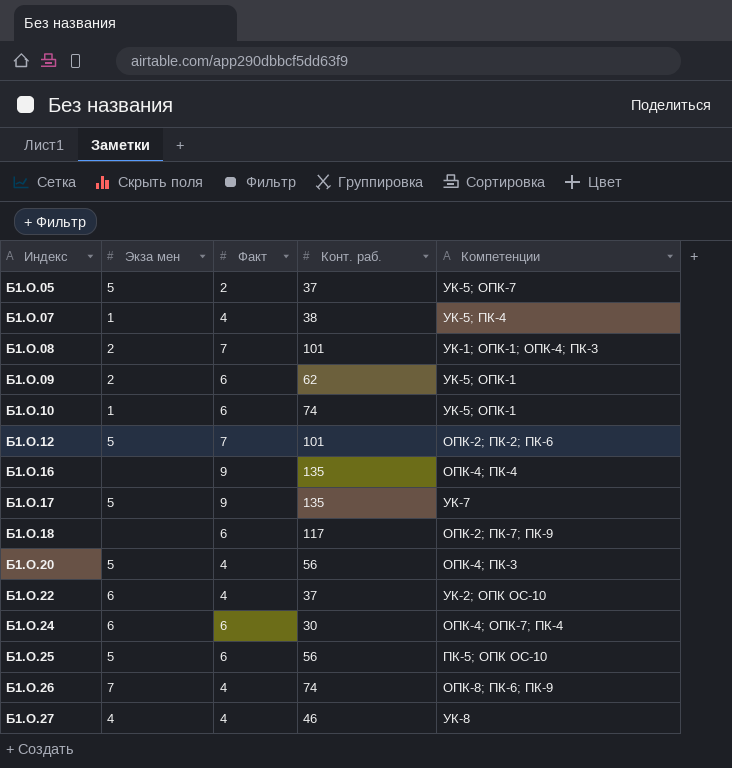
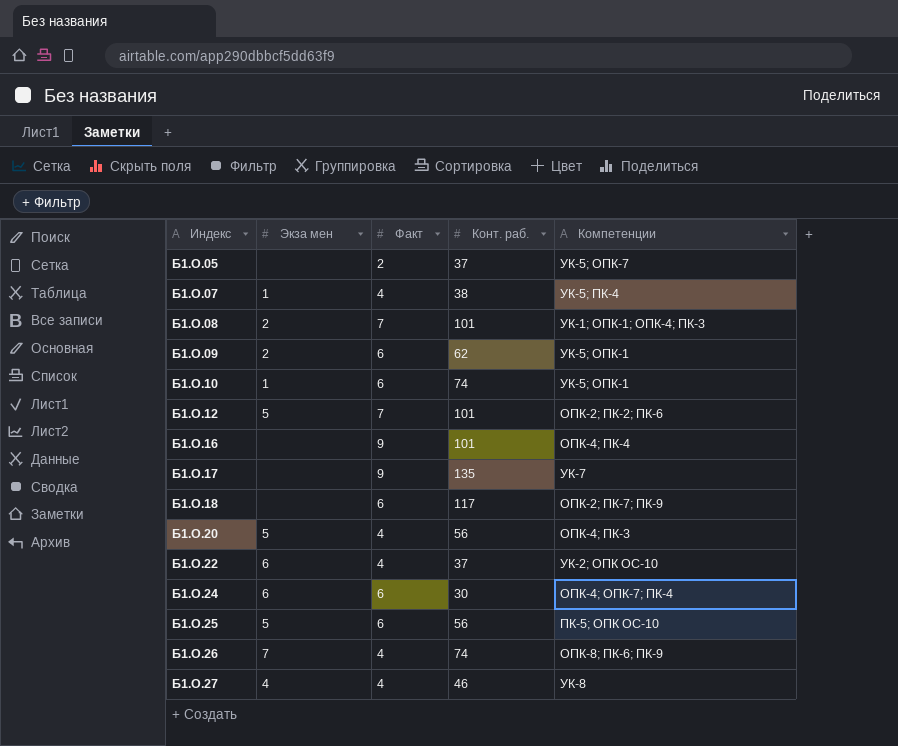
Б1.О.05 | Экза мен: 5 -> none
Б1.О.16 | Конт. раб.: 135 -> 101
Б1.О.17 | Экза мен: 5 -> none

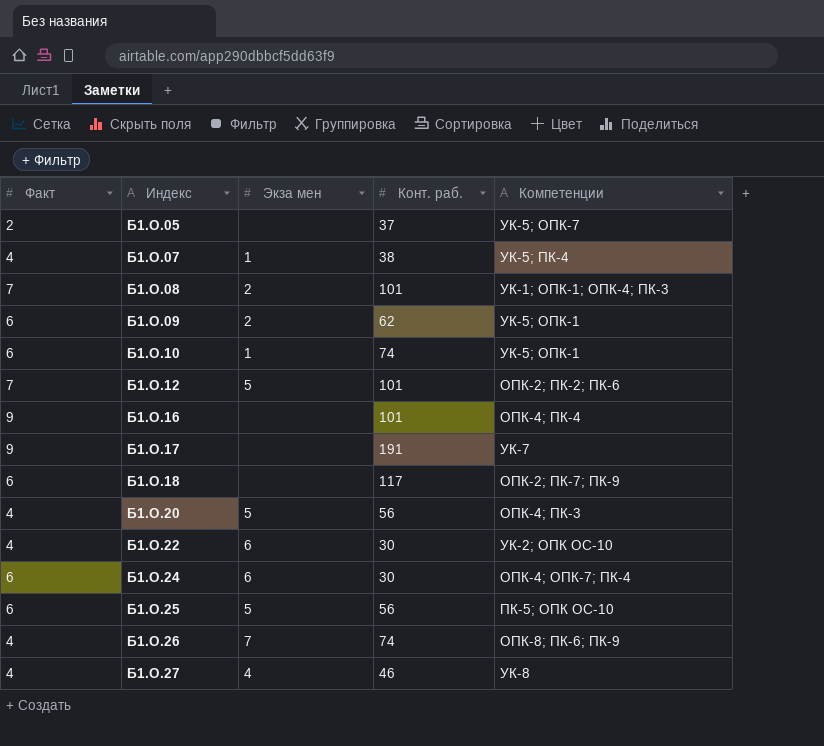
column Факт | position: 3 -> 1
Б1.О.17 | Конт. раб.: 135 -> 191
Б1.О.22 | Конт. раб.: 37 -> 30

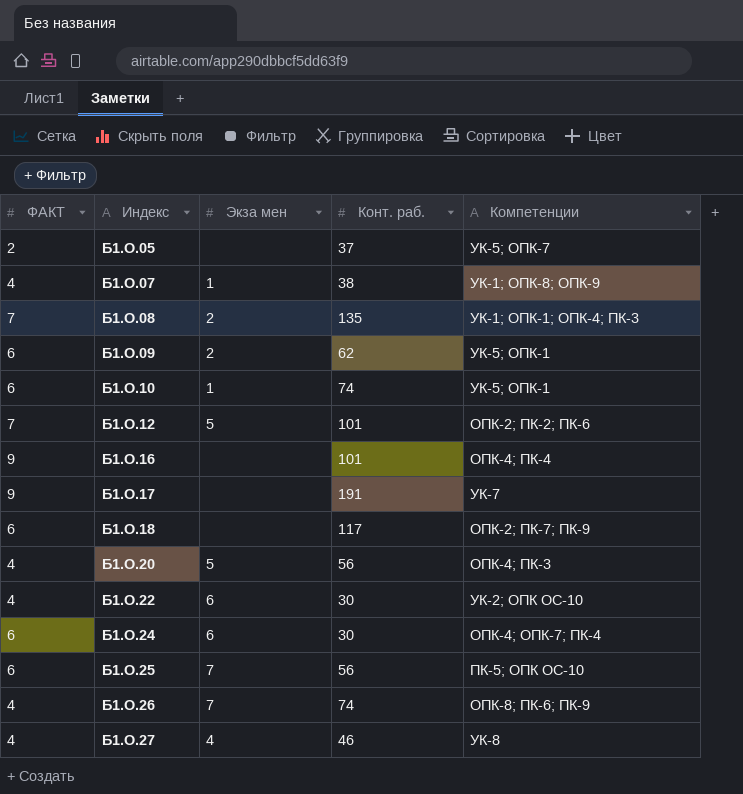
column name: Факт -> ФАКТ
Б1.О.07 | Компетенции: УК-5; ПК-4 -> УК-1; ОПК-8; ОПК-9
Б1.О.08 | Конт. раб.: 101 -> 135
Б1.О.25 | Экза мен: 5 -> 7

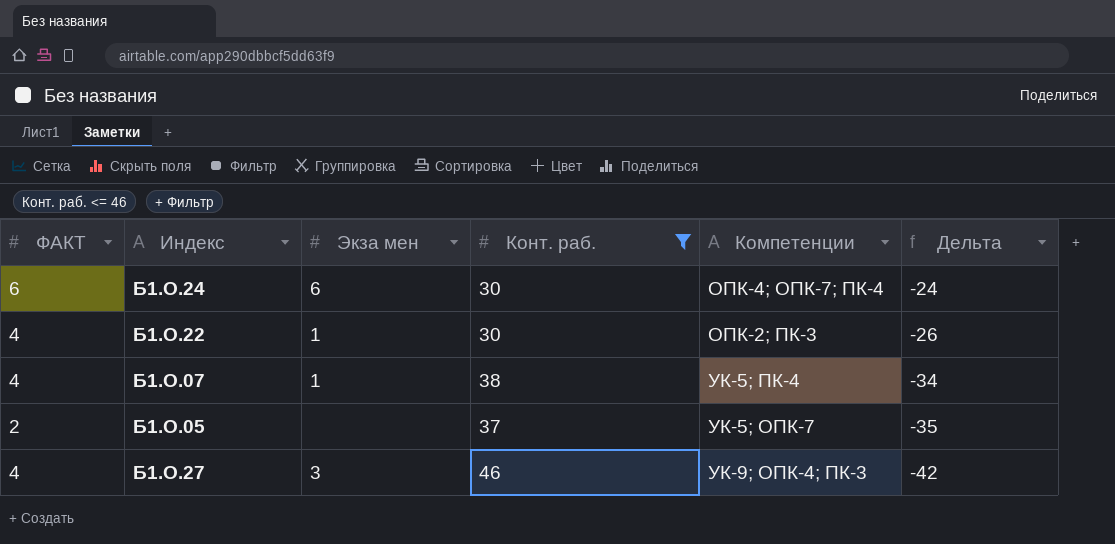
filter: none -> Конт. раб. <= 46
row order: Индекс ascending -> Дельта descending
column Дельта | formula: none -> [ФАКТ] - [Конт. раб.]
Б1.О.22 | Экза мен: 6 -> 1
Б1.О.22 | Компетенции: УК-2; ОПК ОС-10 -> ОПК-2; ПК-3
Б1.О.07 | Компетенции: УК-1; ОПК-8; ОПК-9 -> УК-5; ПК-4
Б1.О.27 | Экза мен: 4 -> 3
Б1.О.27 | Компетенции: УК-8 -> УК-9; ОПК-4; ПК-3

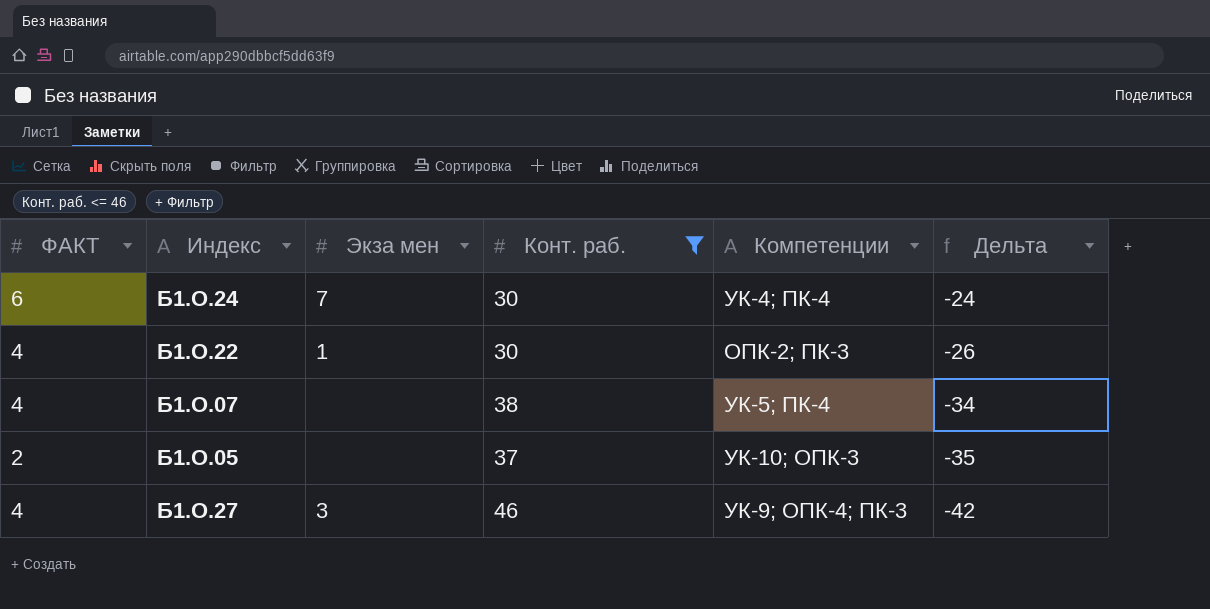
Б1.О.24 | Экза мен: 6 -> 7
Б1.О.24 | Компетенции: ОПК-4; ОПК-7; ПК-4 -> УК-4; ПК-4
Б1.О.07 | Экза мен: 1 -> none
Б1.О.05 | Компетенции: УК-5; ОПК-7 -> УК-10; ОПК-3

